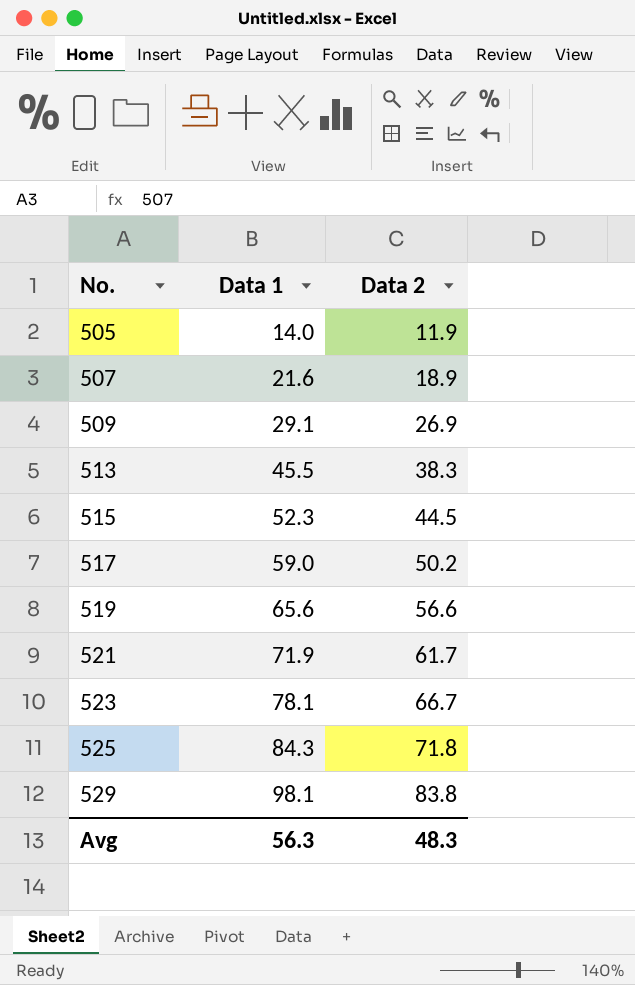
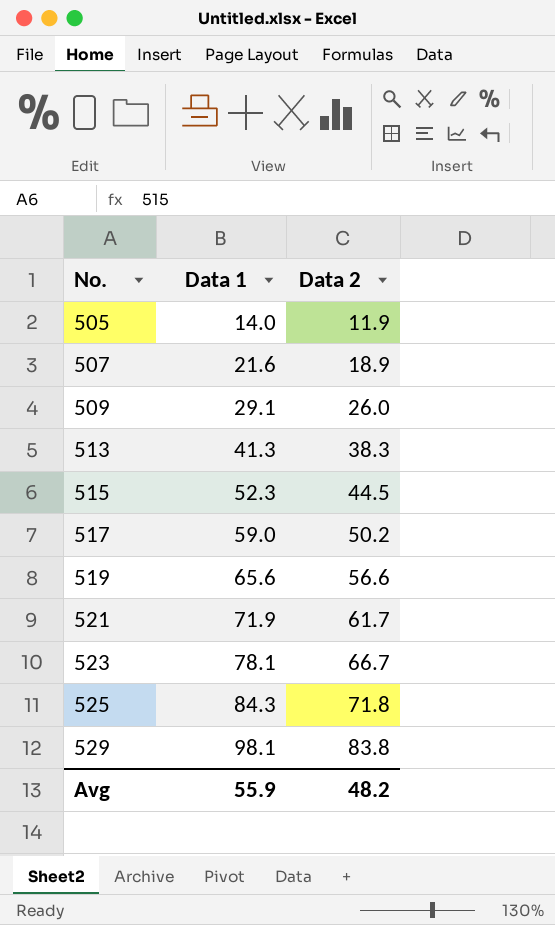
509 | Data 2: 26.9 -> 26.0
513 | Data 1: 45.5 -> 41.3
Avg | Data 1: 56.3 -> 55.9
Avg | Data 2: 48.3 -> 48.2

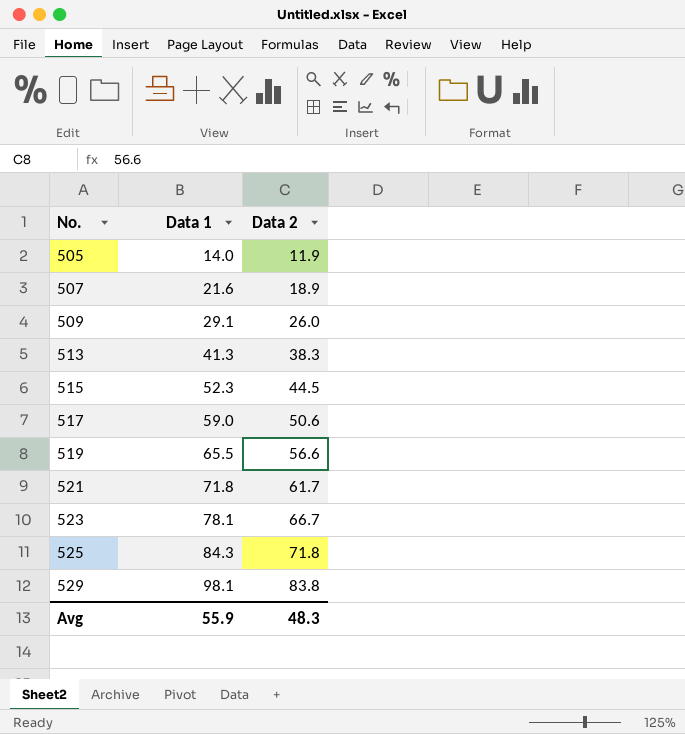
517 | Data 2: 50.2 -> 50.6
519 | Data 1: 65.6 -> 65.5
521 | Data 1: 71.9 -> 71.8
Avg | Data 2: 48.2 -> 48.3

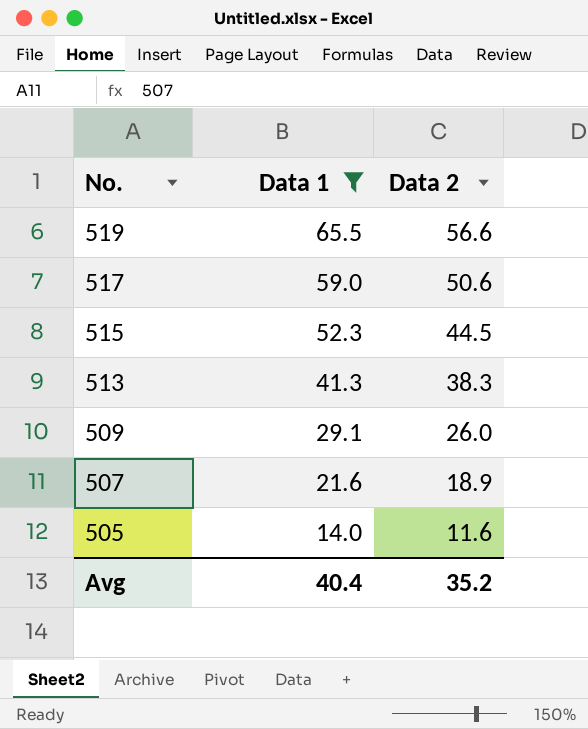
filter: none -> Data 1 <= 65.5
row order: No. ascending -> No. descending
505 | Data 2: 11.9 -> 11.6
Avg | Data 1: 55.9 -> 40.4
Avg | Data 2: 48.3 -> 35.2

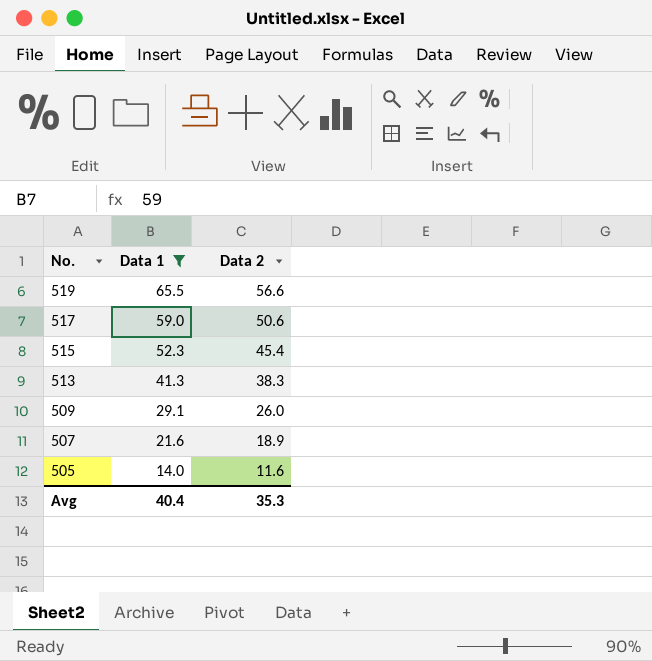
515 | Data 2: 44.5 -> 45.4
Avg | Data 2: 35.2 -> 35.3

